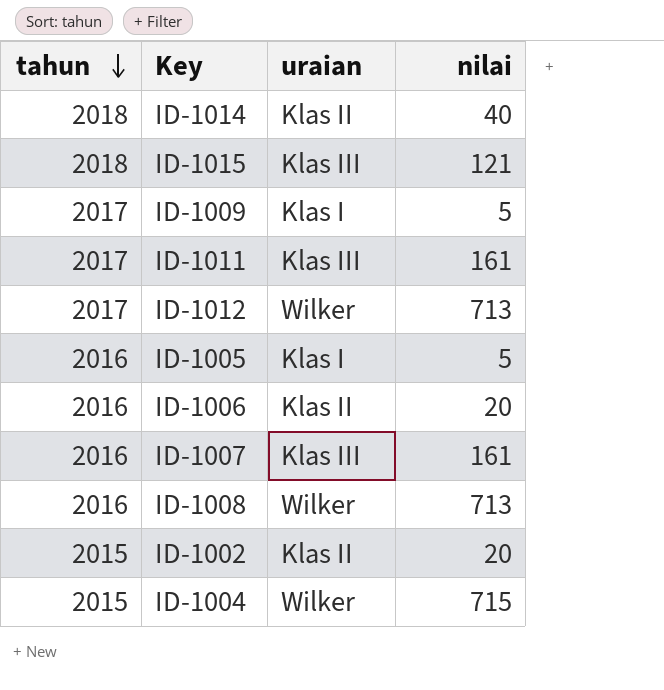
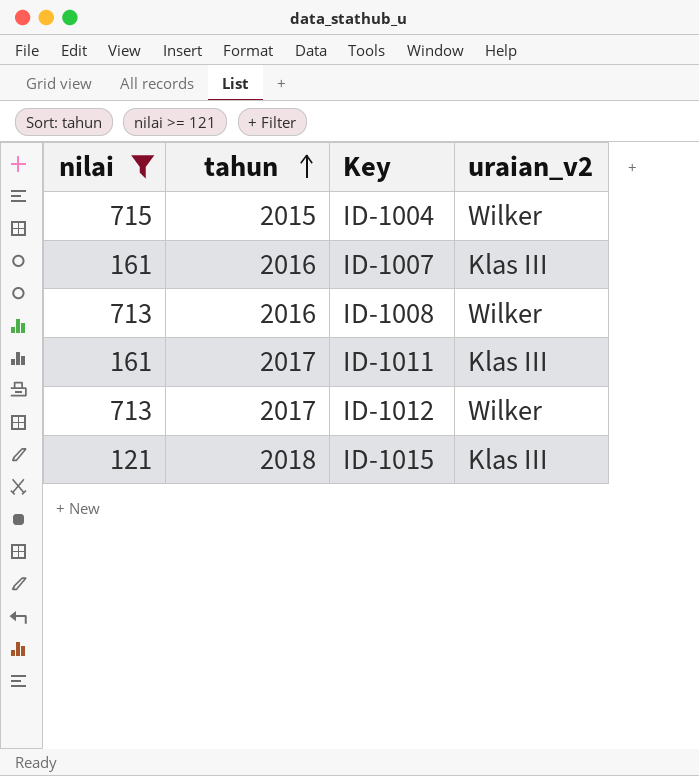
filter: none -> nilai >= 121
row order: tahun descending -> tahun ascending
column nilai | position: 4 -> 1
column name: uraian -> uraian_v2

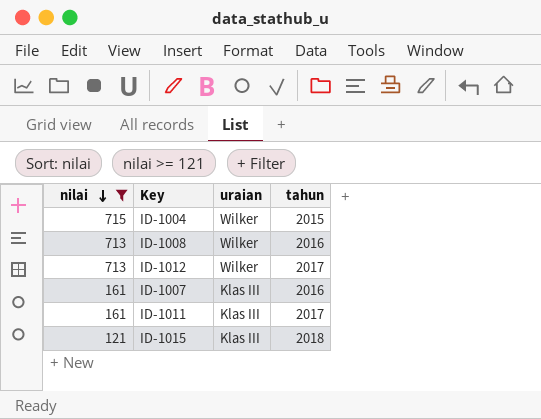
row order: tahun ascending -> nilai descending
column name: uraian_v2 -> uraian
column tahun | position: 2 -> 4

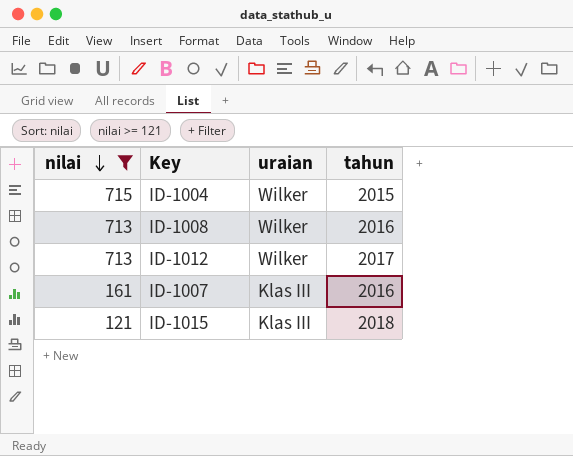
row ID-1011: 161 | Klas III | 2017 -> none

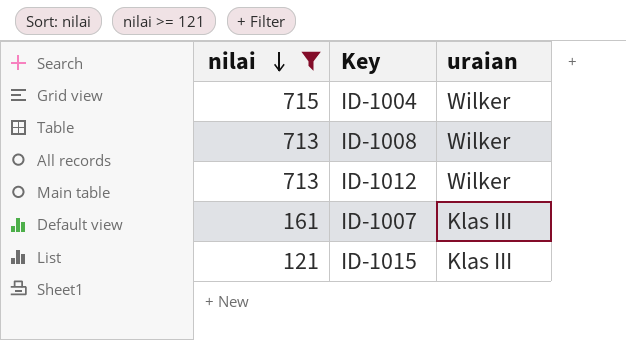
column tahun | position: 4 -> none

